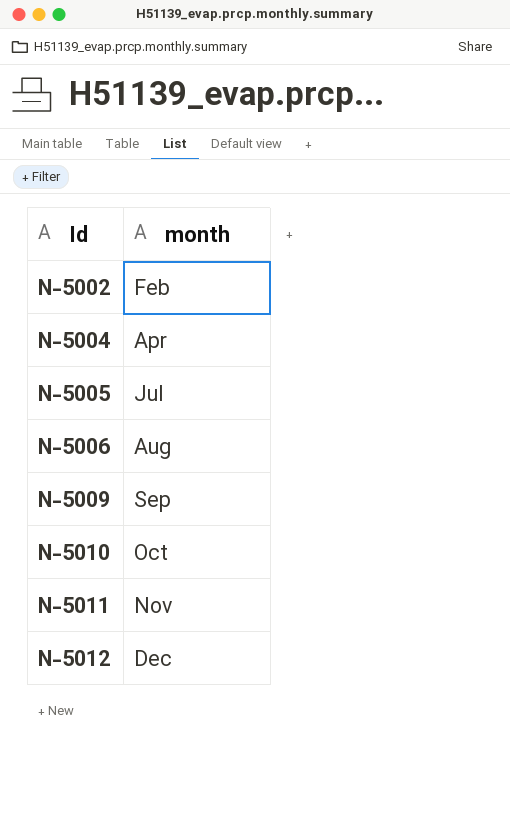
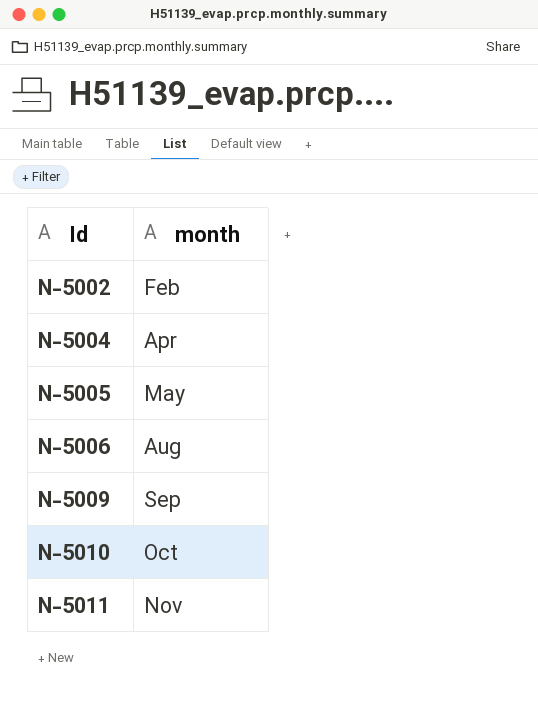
row N-5012: Dec -> none
N-5005 | month: Jul -> May

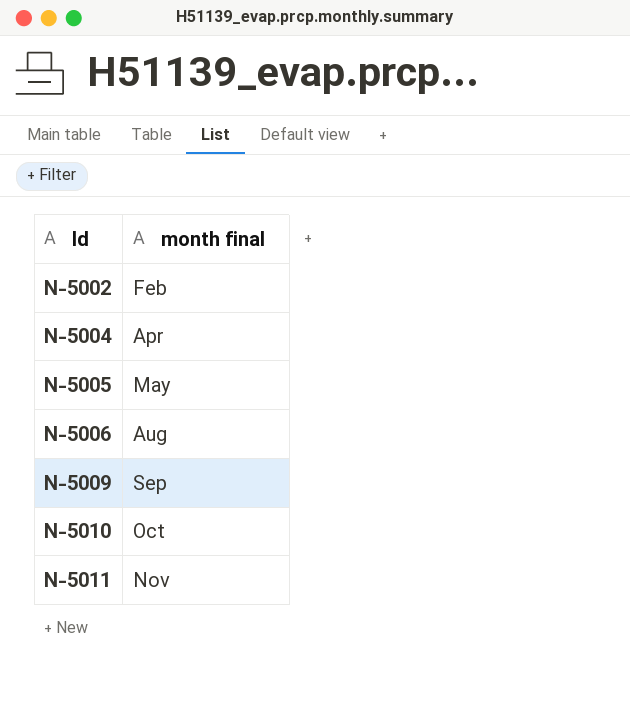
column name: month -> month final

